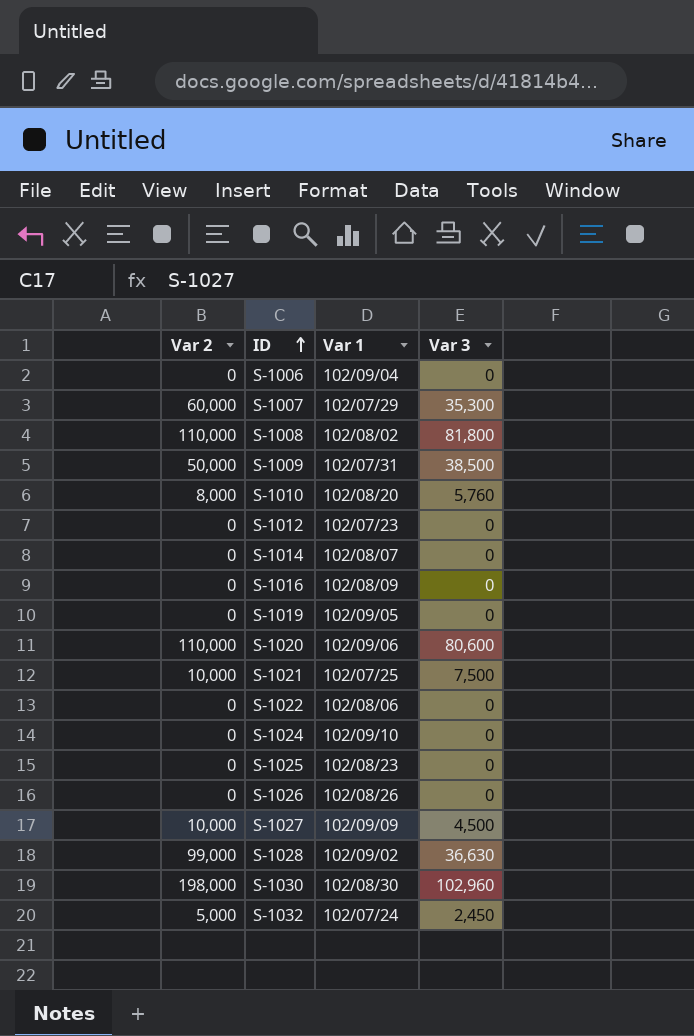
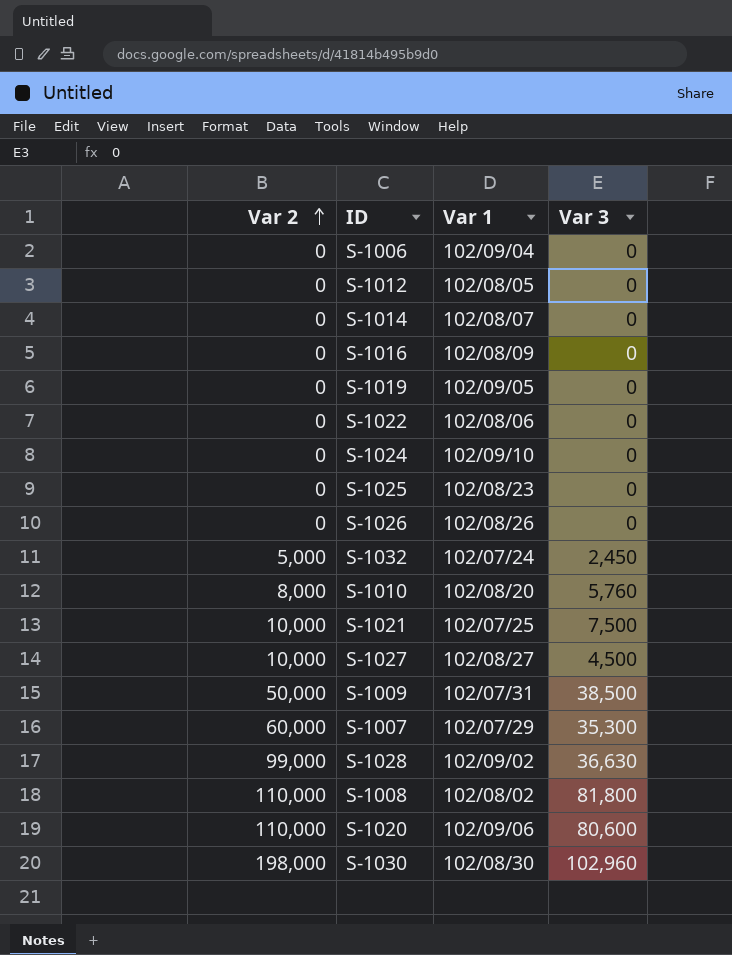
row order: ID ascending -> Var 2 ascending
S-1012 | Var 1: 102/07/23 -> 102/08/05
S-1027 | Var 1: 102/09/09 -> 102/08/27

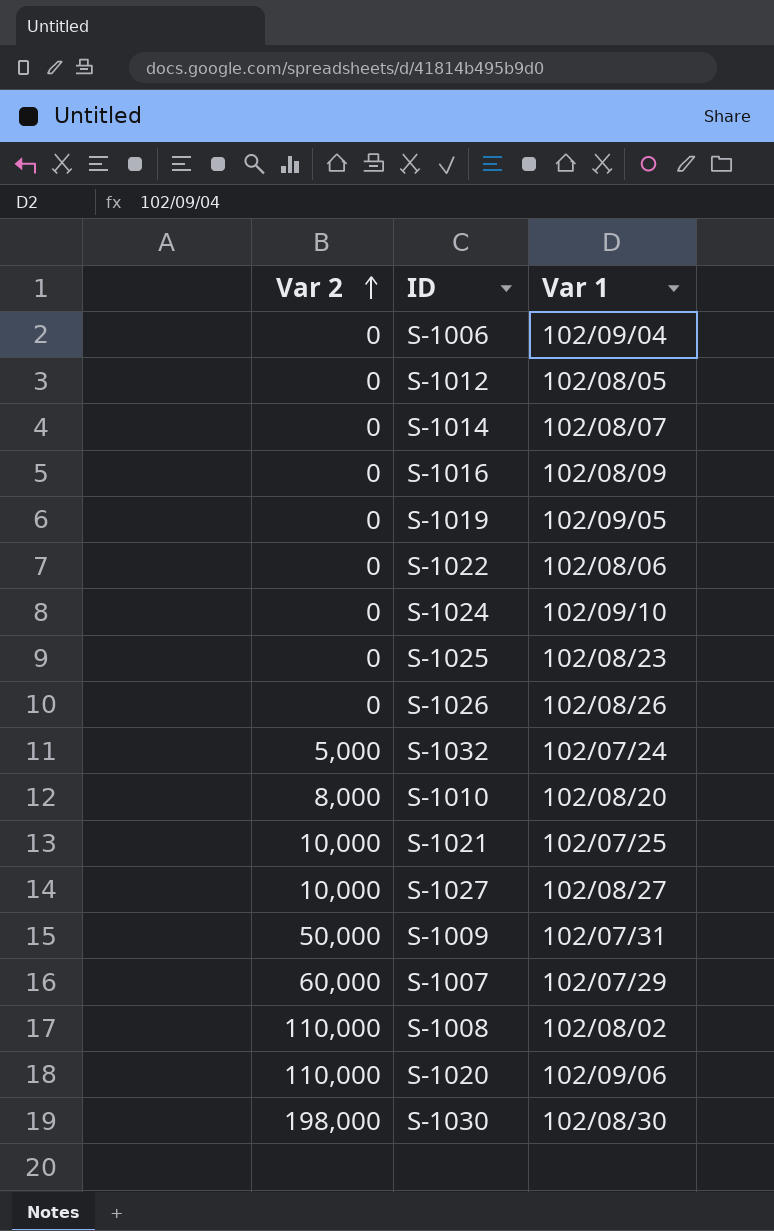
column Var 3 | position: 4 -> none
row S-1028: 99,000 | 102/09/02 | 36,630 -> none

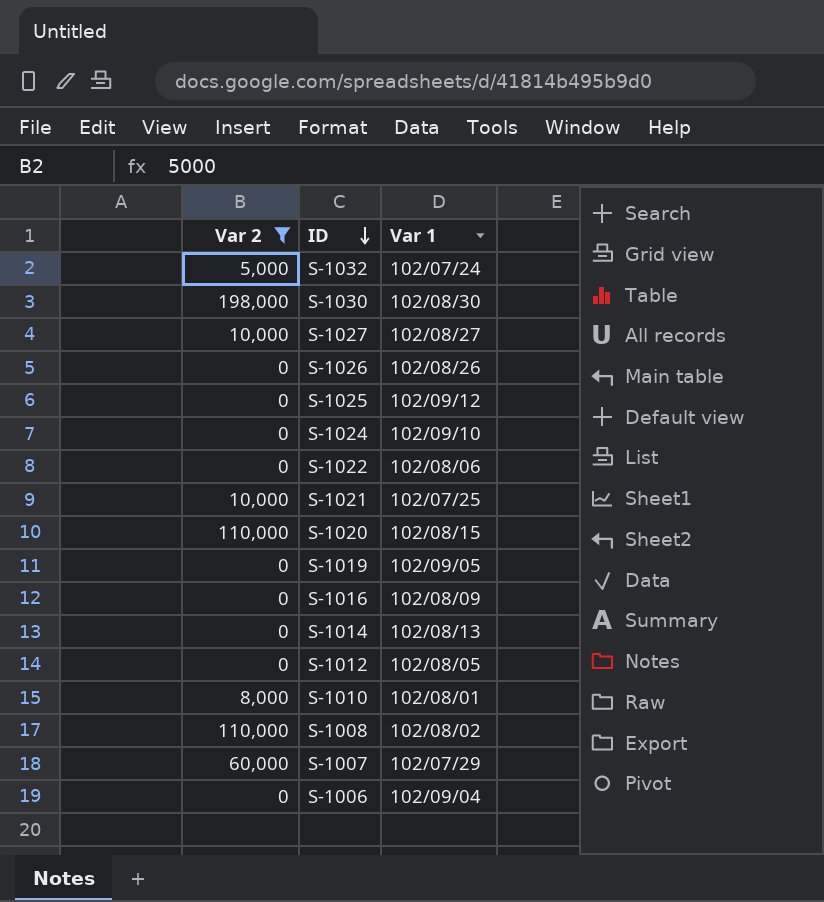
filter: none -> Var 2 != 50,000
row order: Var 2 ascending -> ID descending
S-1025 | Var 1: 102/08/23 -> 102/09/12
S-1020 | Var 1: 102/09/06 -> 102/08/15
S-1014 | Var 1: 102/08/07 -> 102/08/13
S-1010 | Var 1: 102/08/20 -> 102/08/01

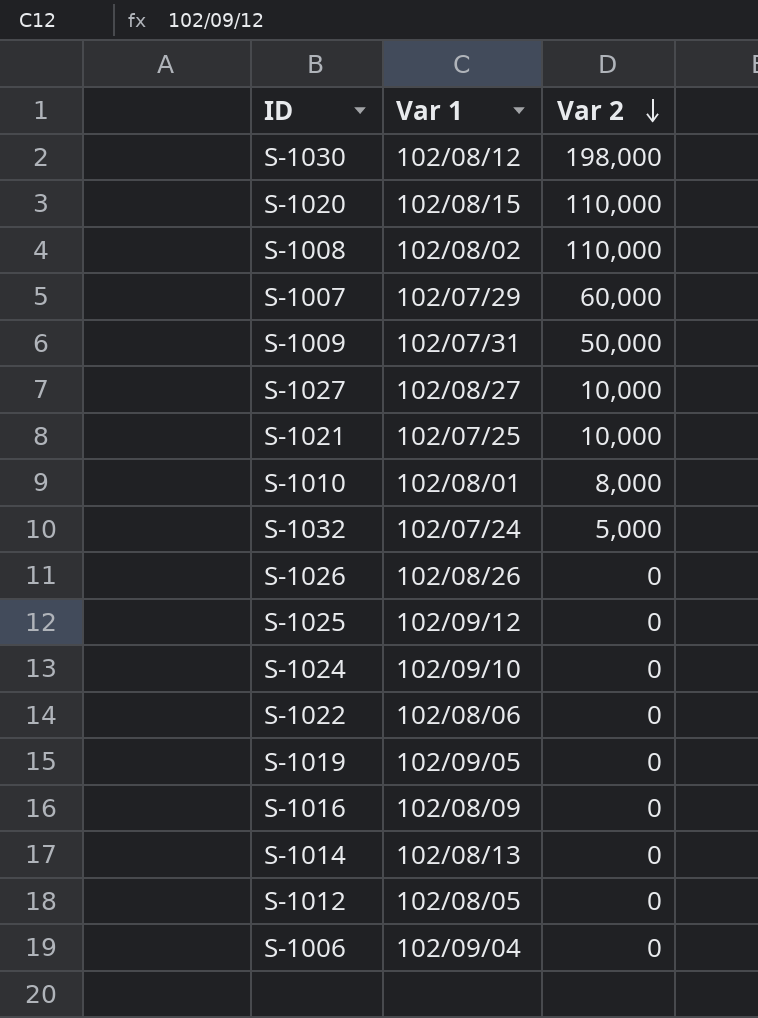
filter: Var 2 != 50,000 -> none
row order: ID descending -> Var 2 descending
column Var 2 | position: 1 -> 3
S-1030 | Var 1: 102/08/30 -> 102/08/12

